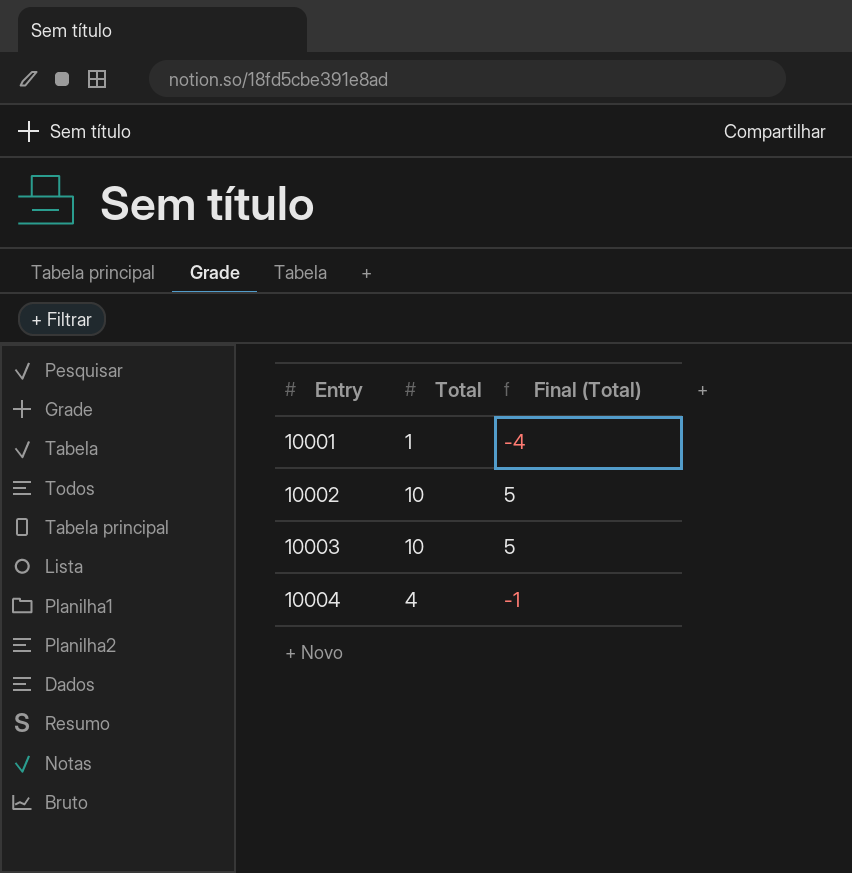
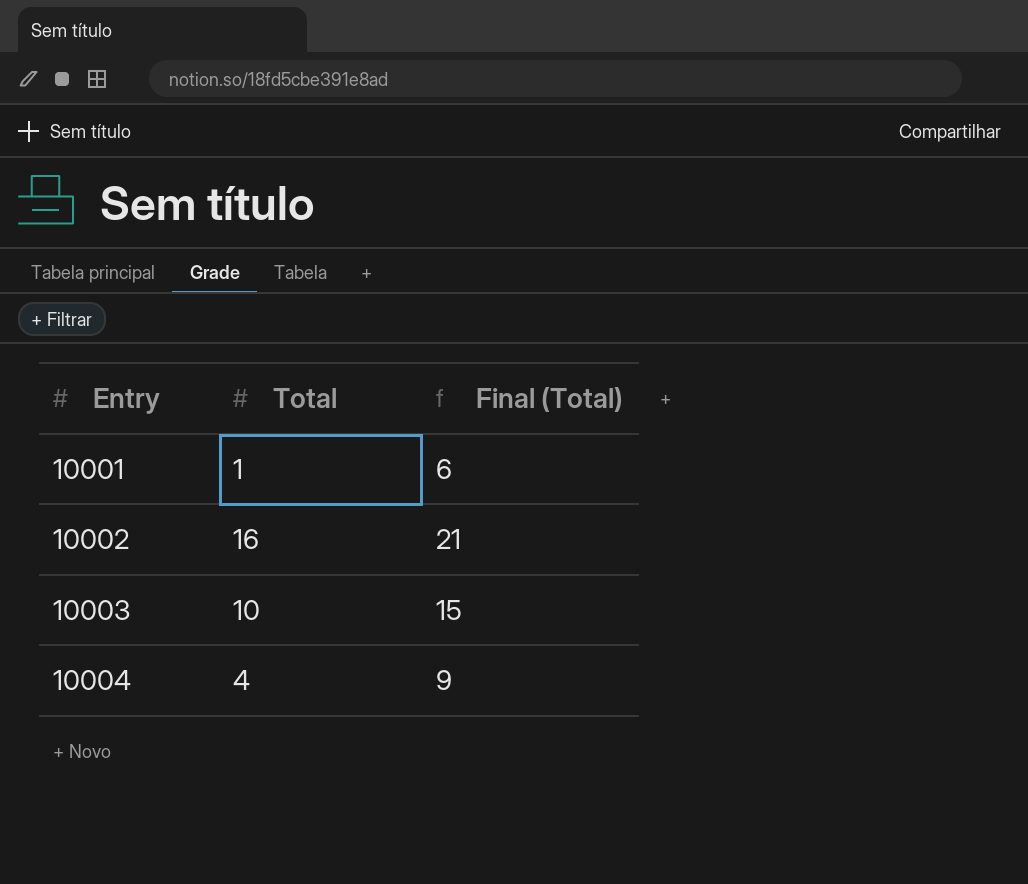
column Final (Total) | formula: [Total] - 5 -> [Total] + 5
10002 | Total: 10 -> 16

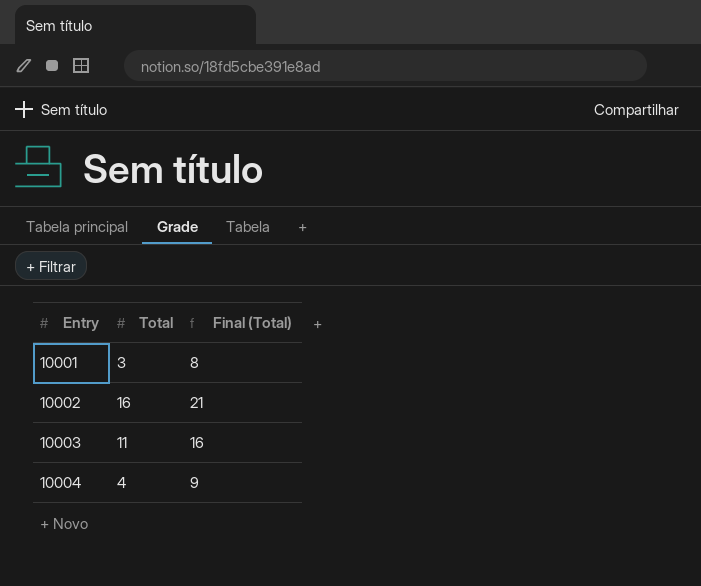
10001 | Total: 1 -> 3
10001 | Final (Total): 6 -> 8
10003 | Total: 10 -> 11
10003 | Final (Total): 15 -> 16

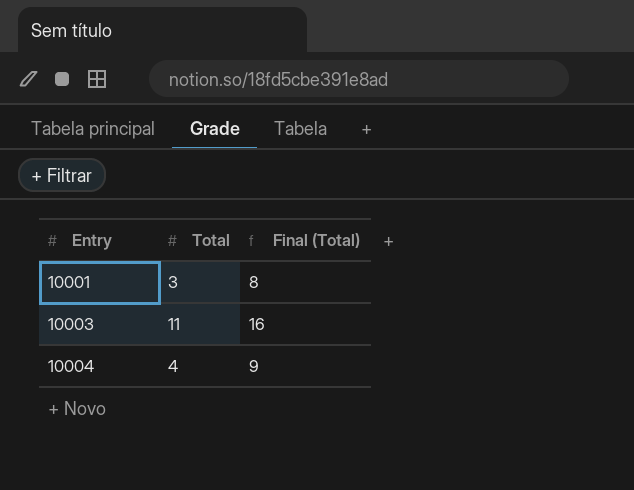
row 10002: 16 | 21 -> none

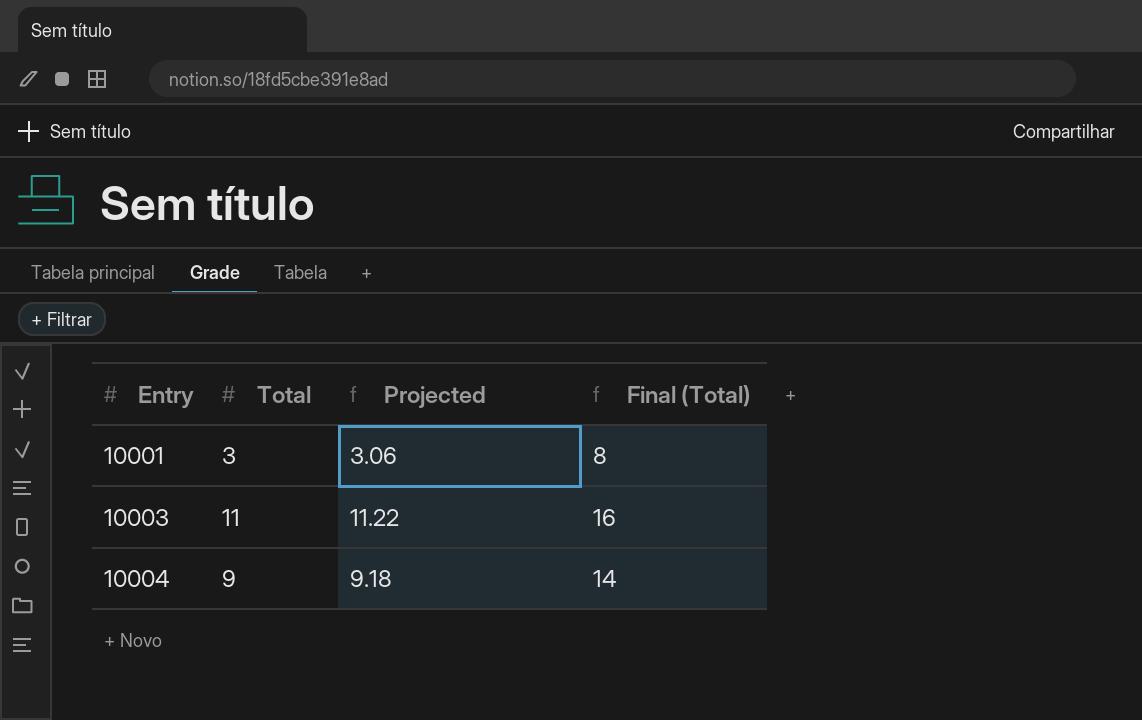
column Projected | formula: none -> [Total] * 1.02
10004 | Total: 4 -> 9
10004 | Final (Total): 9 -> 14

